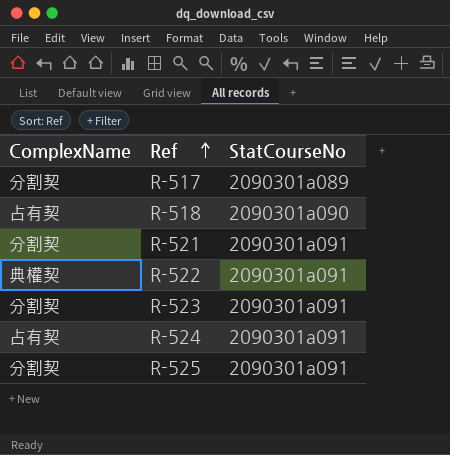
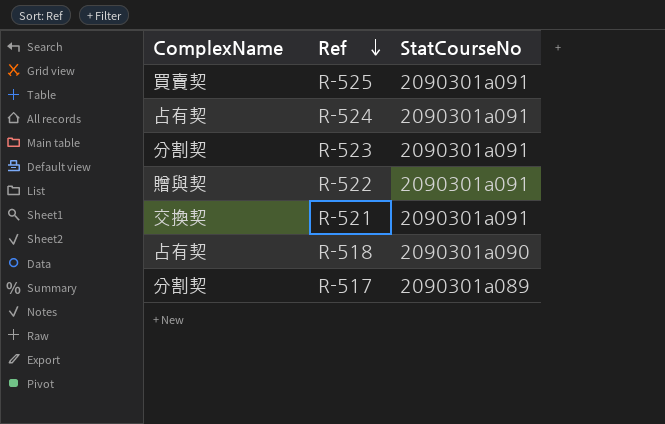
row order: Ref ascending -> Ref descending
R-525 | ComplexName: 分割契 -> 買賣契
R-522 | ComplexName: 典權契 -> 贈與契
R-521 | ComplexName: 分割契 -> 交換契

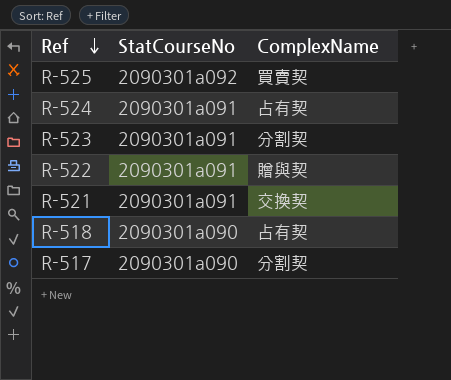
column ComplexName | position: 1 -> 3
R-525 | StatCourseNo: 2090301a091 -> 2090301a092
R-517 | StatCourseNo: 2090301a089 -> 2090301a090

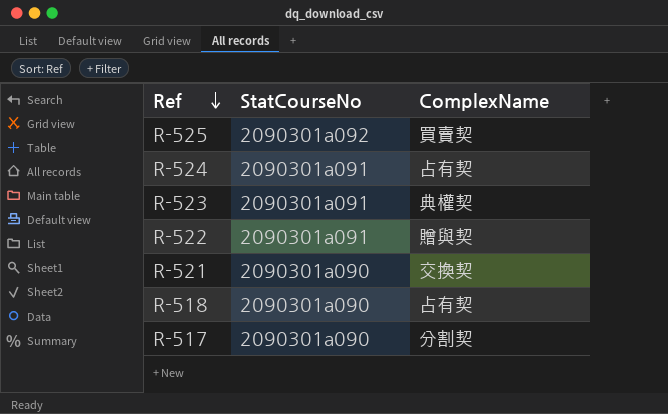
R-523 | ComplexName: 分割契 -> 典權契
R-521 | StatCourseNo: 2090301a091 -> 2090301a090

